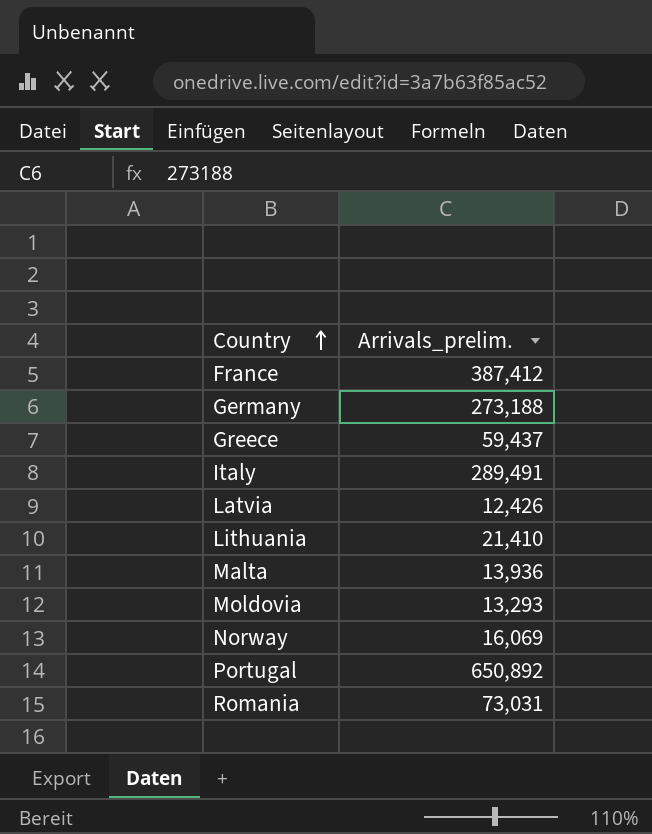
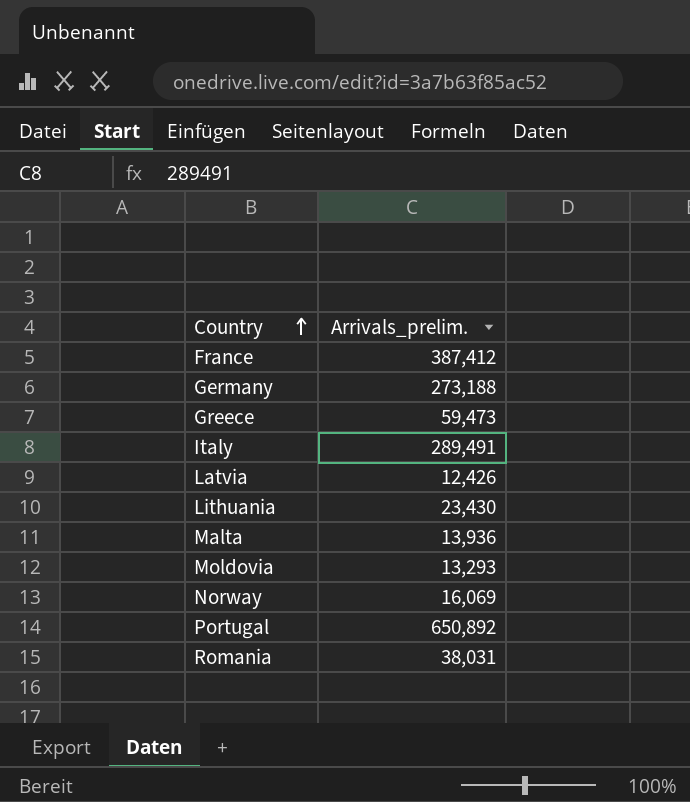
Greece | Arrivals_prelim.: 59,437 -> 59,473
Lithuania | Arrivals_prelim.: 21,410 -> 23,430
Romania | Arrivals_prelim.: 73,031 -> 38,031

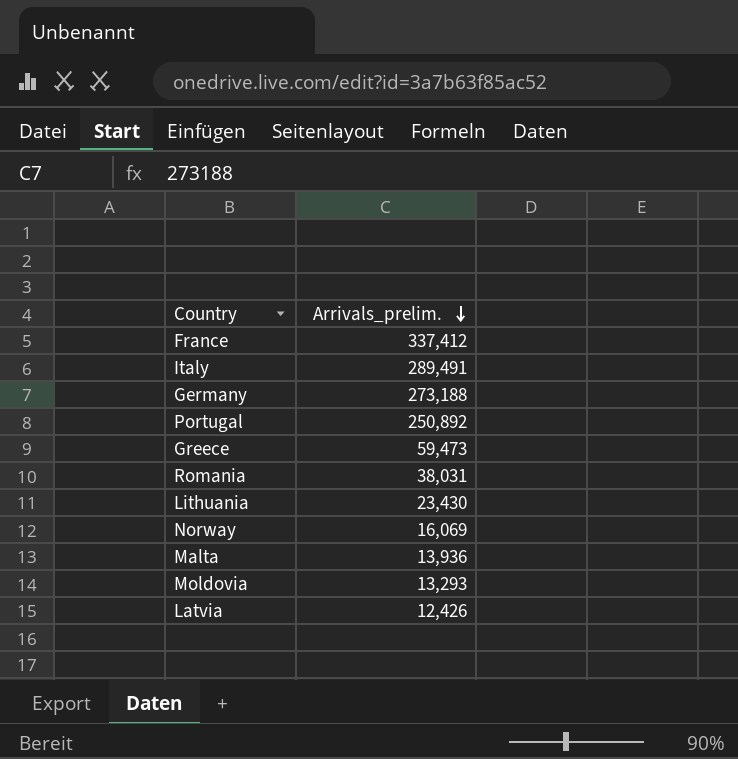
row order: Country ascending -> Arrivals_prelim. descending
France | Arrivals_prelim.: 387,412 -> 337,412
Portugal | Arrivals_prelim.: 650,892 -> 250,892

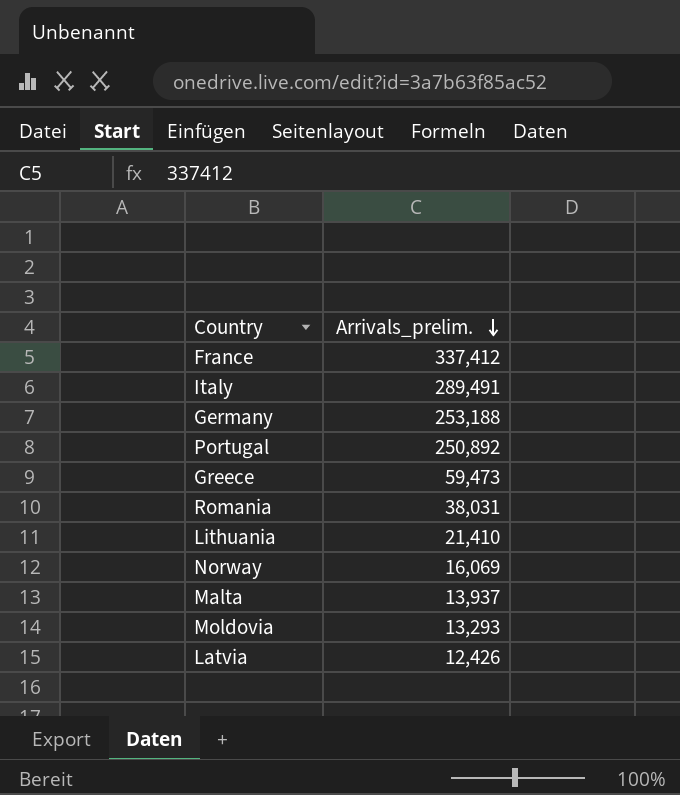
Germany | Arrivals_prelim.: 273,188 -> 253,188
Lithuania | Arrivals_prelim.: 23,430 -> 21,410
Malta | Arrivals_prelim.: 13,936 -> 13,937

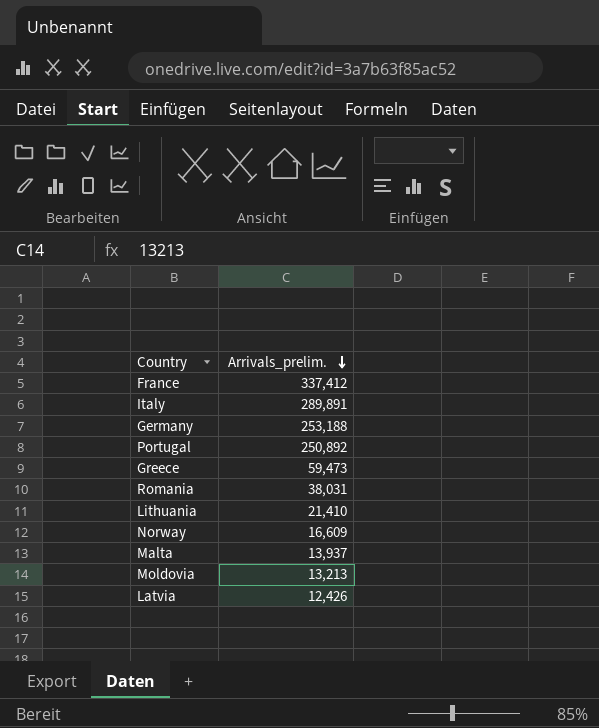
Italy | Arrivals_prelim.: 289,491 -> 289,891
Norway | Arrivals_prelim.: 16,069 -> 16,609
Moldovia | Arrivals_prelim.: 13,293 -> 13,213

